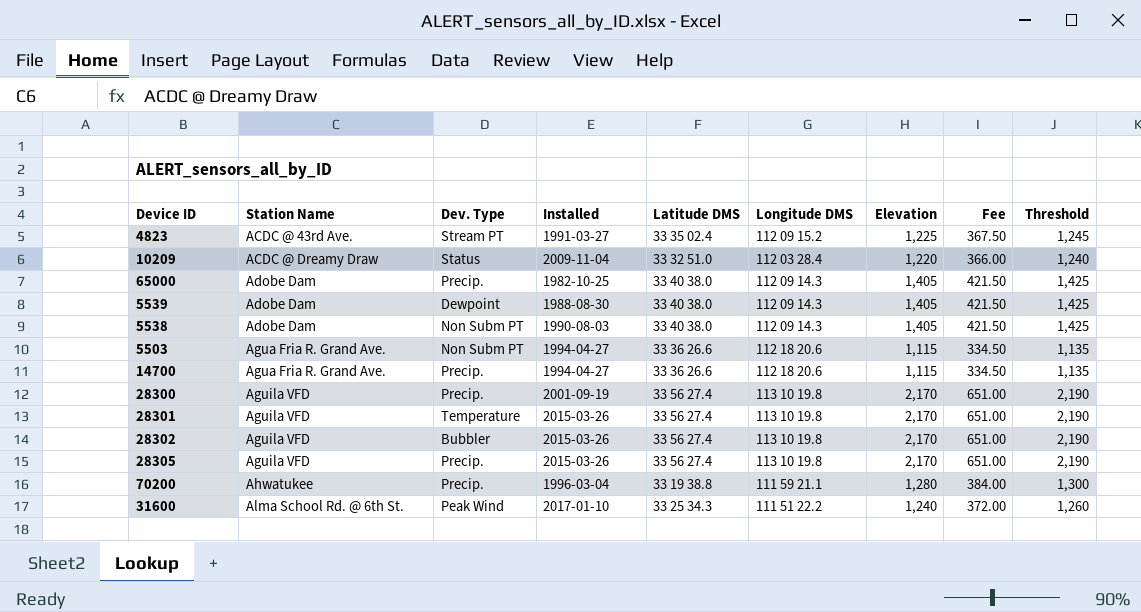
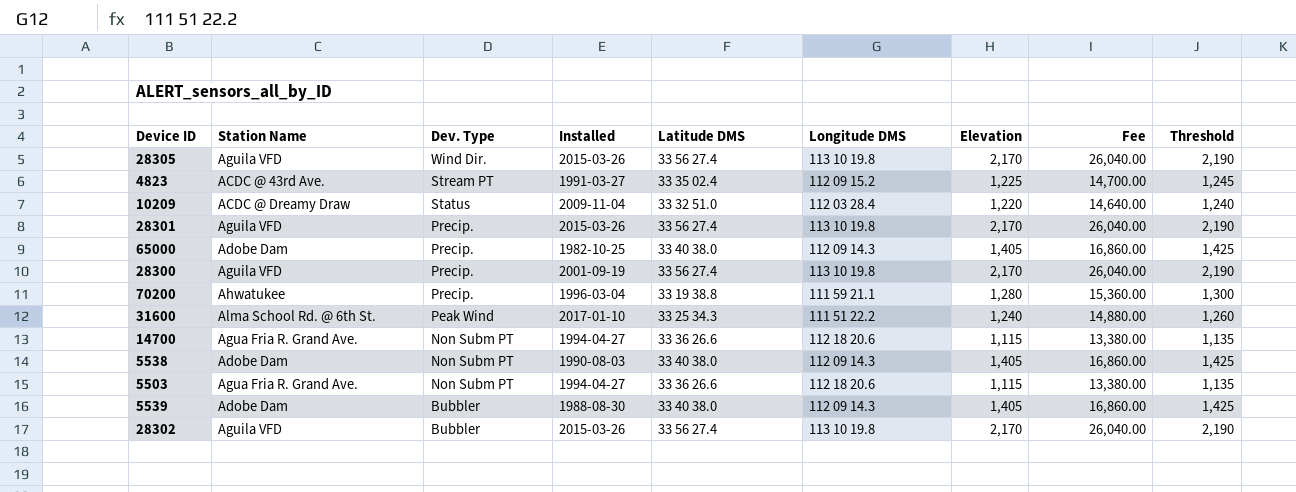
row order: Station Name ascending -> Dev. Type descending
column Fee | formula: [Elevation] * 0.3 -> [Elevation] * 12
28305 | Dev. Type: Precip. -> Wind Dir.
28301 | Dev. Type: Temperature -> Precip.
14700 | Dev. Type: Precip. -> Non Subm PT
5539 | Dev. Type: Dewpoint -> Bubbler

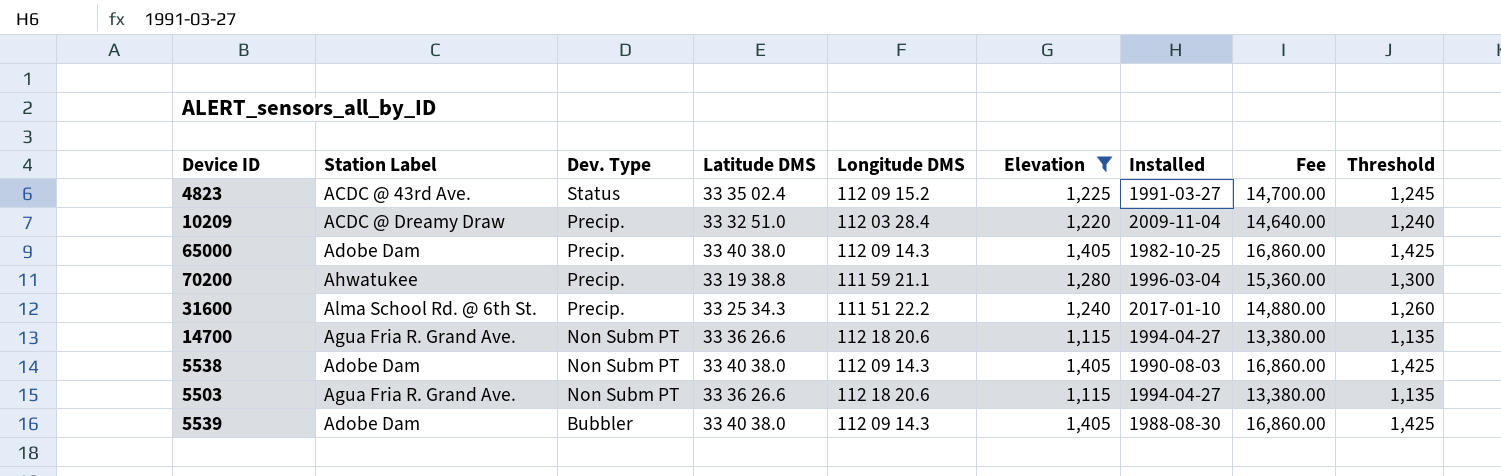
filter: none -> Elevation != 2,170
column name: Station Name -> Station Label
column Installed | position: 4 -> 7
4823 | Dev. Type: Stream PT -> Status
10209 | Dev. Type: Status -> Precip.
31600 | Dev. Type: Peak Wind -> Precip.

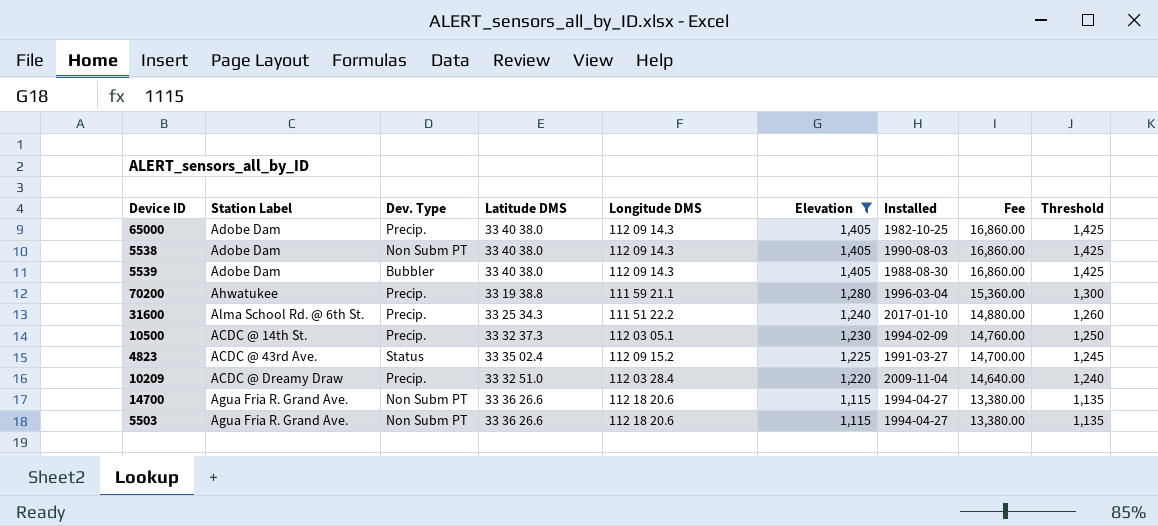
row order: Dev. Type descending -> Elevation descending
row 10500: none -> ACDC @ 14th St. | Precip. | 33 32 37.3 | 112 03 05.1 | 1,230 | 1994-02-09 | 14,760.00 | 1,250

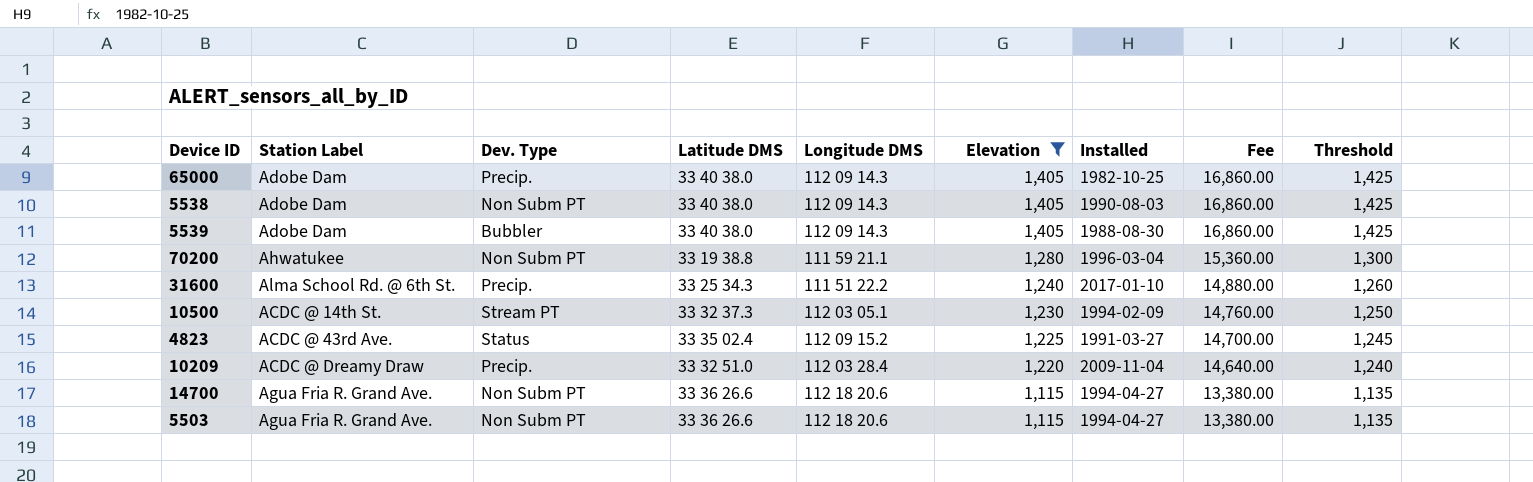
70200 | Dev. Type: Precip. -> Non Subm PT
10500 | Dev. Type: Precip. -> Stream PT

